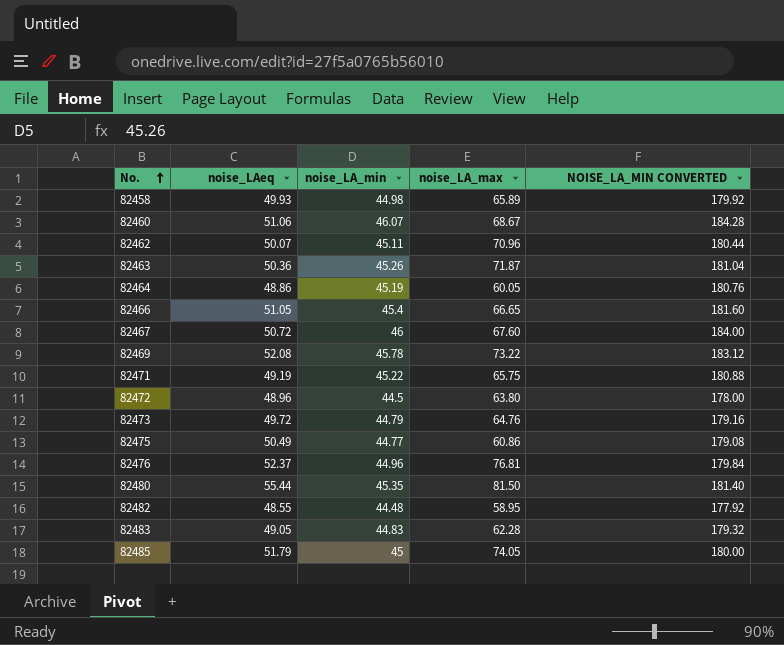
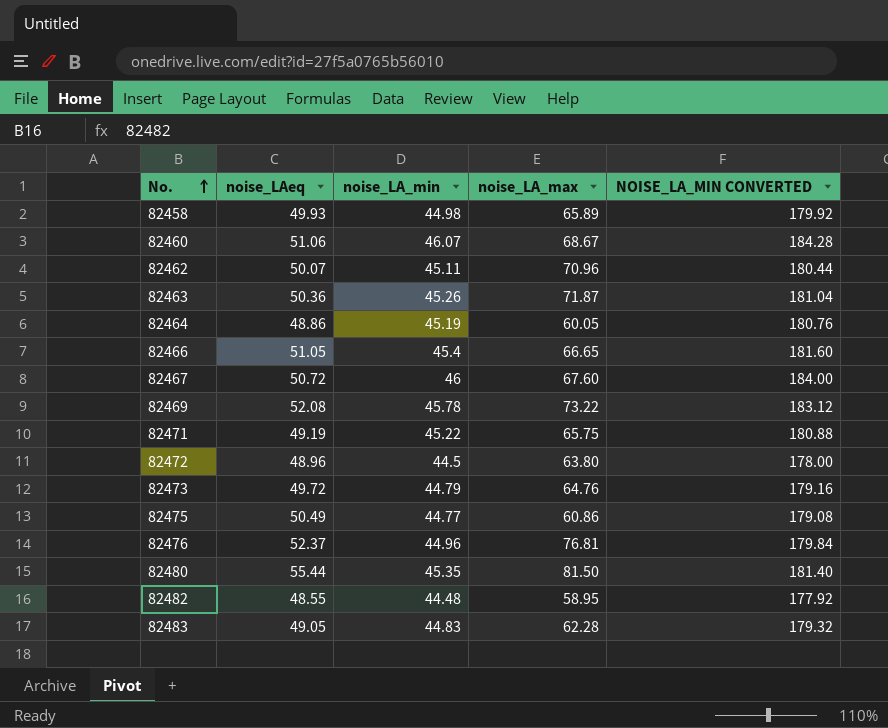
row 82485: 51.79 | 45 | 74.05 | 180.00 -> none

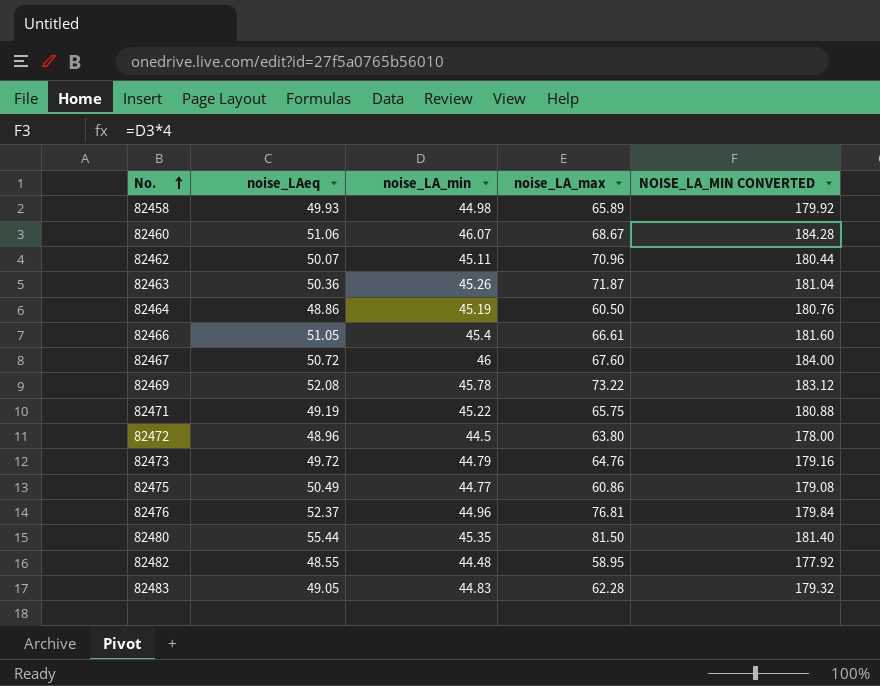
82464 | noise_LA_max: 60.05 -> 60.50
82466 | noise_LA_max: 66.65 -> 66.61

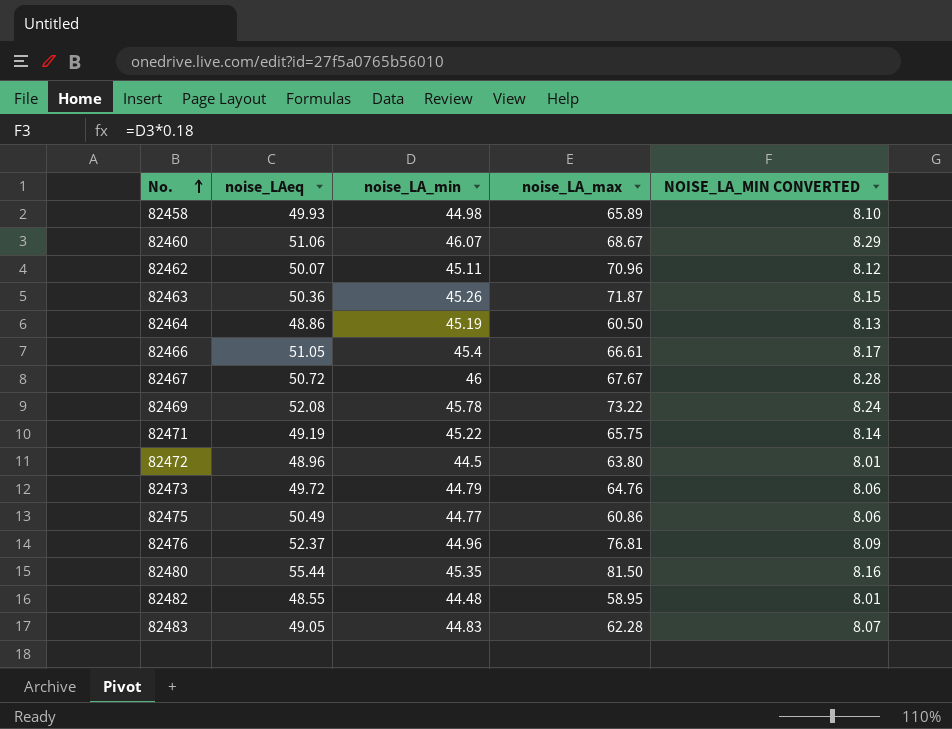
column NOISE_LA_MIN CONVERTED | formula: [noise_LA_min] * 4 -> [noise_LA_min] * 0.18
82467 | noise_LA_max: 67.60 -> 67.67

